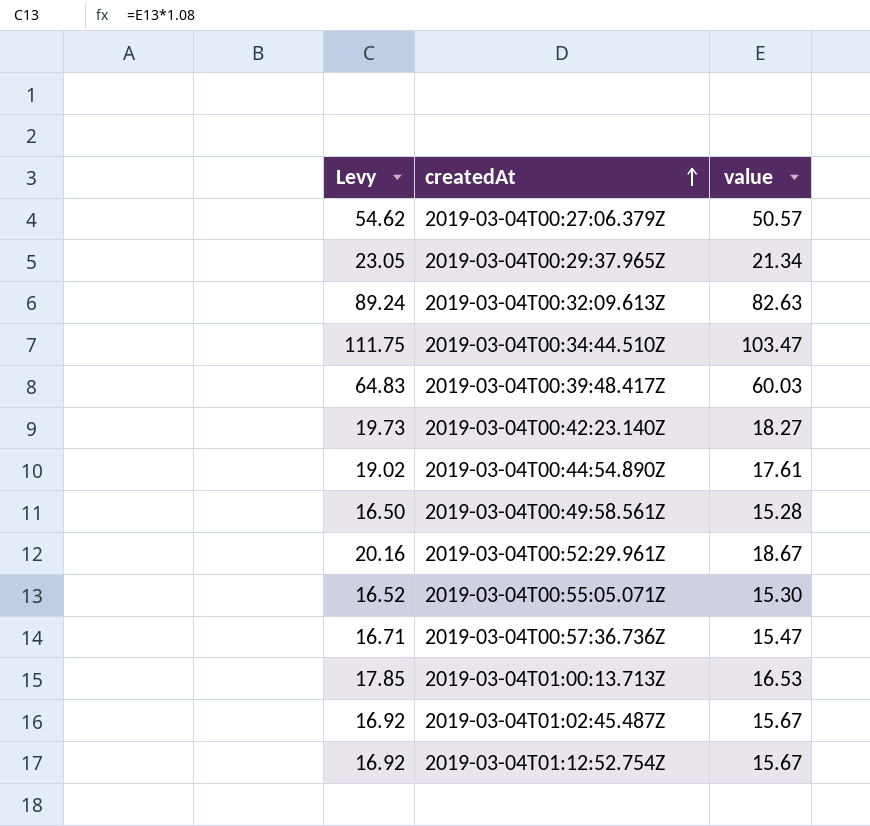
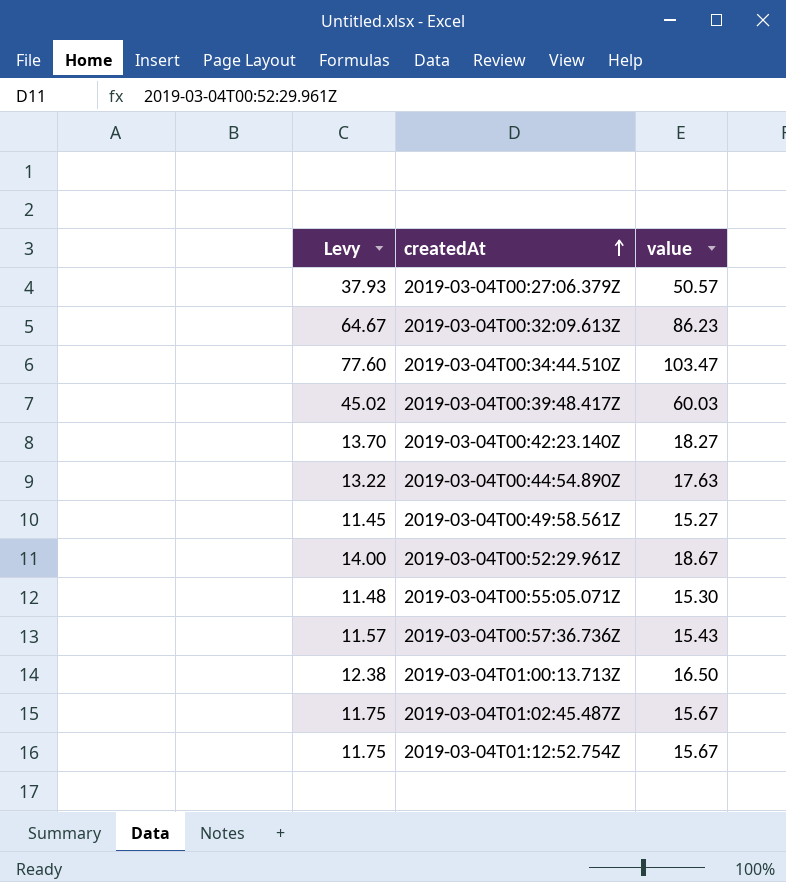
column Levy | formula: [value] * 1.08 -> [value] * 0.75
row 2019-03-04T00:29:37.965Z: 23.05 | 21.34 -> none
2019-03-04T00:32:09.613Z | value: 82.63 -> 86.23
2019-03-04T00:44:54.890Z | value: 17.61 -> 17.63
2019-03-04T00:49:58.561Z | value: 15.28 -> 15.27
2019-03-04T00:57:36.736Z | value: 15.47 -> 15.43
2019-03-04T01:00:13.713Z | value: 16.53 -> 16.50

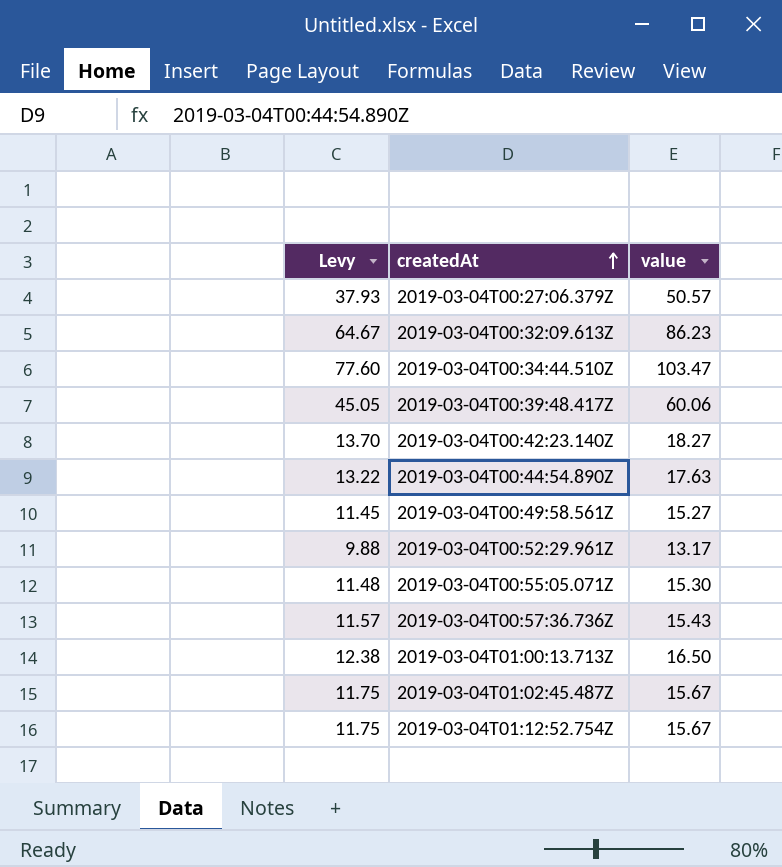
2019-03-04T00:39:48.417Z | Levy: 45.02 -> 45.05
2019-03-04T00:39:48.417Z | value: 60.03 -> 60.06
2019-03-04T00:52:29.961Z | Levy: 14.00 -> 9.88
2019-03-04T00:52:29.961Z | value: 18.67 -> 13.17

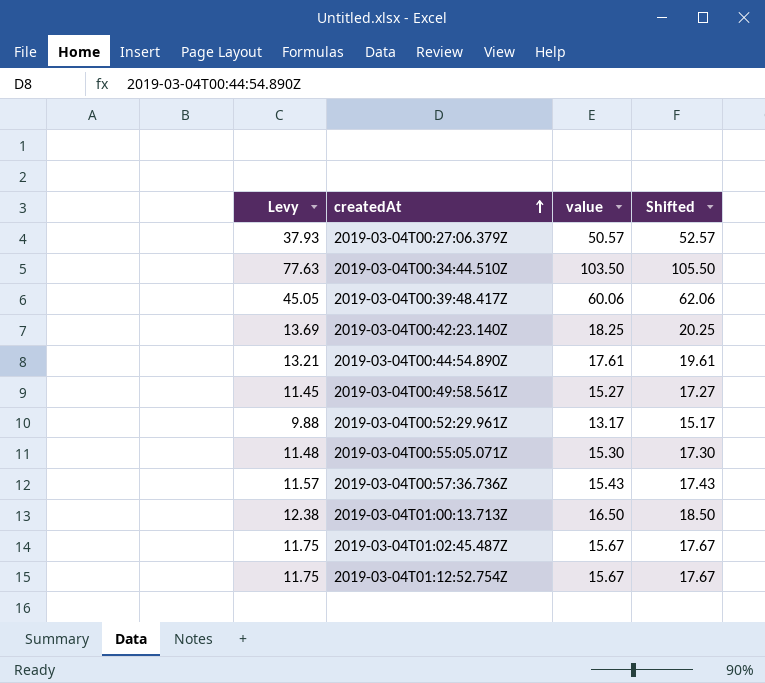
column Shifted | formula: none -> [value] + 2
row 2019-03-04T00:32:09.613Z: 64.67 | 86.23 -> none
2019-03-04T00:34:44.510Z | Levy: 77.60 -> 77.63
2019-03-04T00:34:44.510Z | value: 103.47 -> 103.50
2019-03-04T00:42:23.140Z | Levy: 13.70 -> 13.69
2019-03-04T00:42:23.140Z | value: 18.27 -> 18.25
2019-03-04T00:44:54.890Z | Levy: 13.22 -> 13.21
2019-03-04T00:44:54.890Z | value: 17.63 -> 17.61

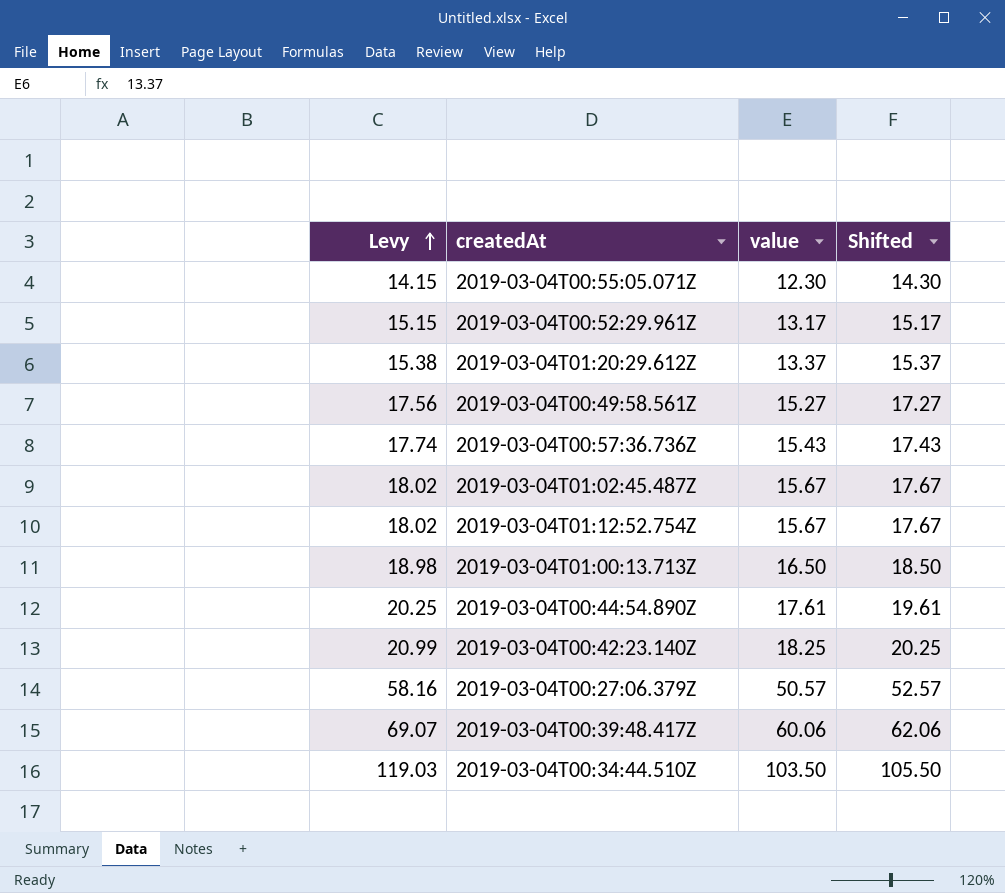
row order: createdAt ascending -> Levy ascending
column Levy | formula: [value] * 0.75 -> [value] * 1.15
2019-03-04T00:55:05.071Z | value: 15.30 -> 12.30
2019-03-04T00:55:05.071Z | Shifted: 17.30 -> 14.30
row 2019-03-04T01:20:29.612Z: none -> 15.38 | 13.37 | 15.37

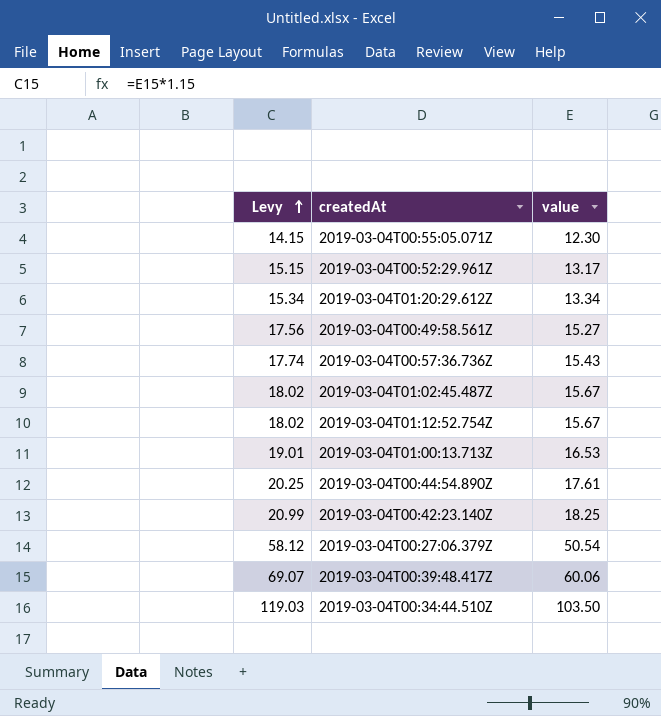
column Shifted | formula: [value] + 2 -> none
2019-03-04T01:20:29.612Z | Levy: 15.38 -> 15.34
2019-03-04T01:20:29.612Z | value: 13.37 -> 13.34
2019-03-04T01:00:13.713Z | Levy: 18.98 -> 19.01
2019-03-04T01:00:13.713Z | value: 16.50 -> 16.53
2019-03-04T00:27:06.379Z | Levy: 58.16 -> 58.12
2019-03-04T00:27:06.379Z | value: 50.57 -> 50.54

